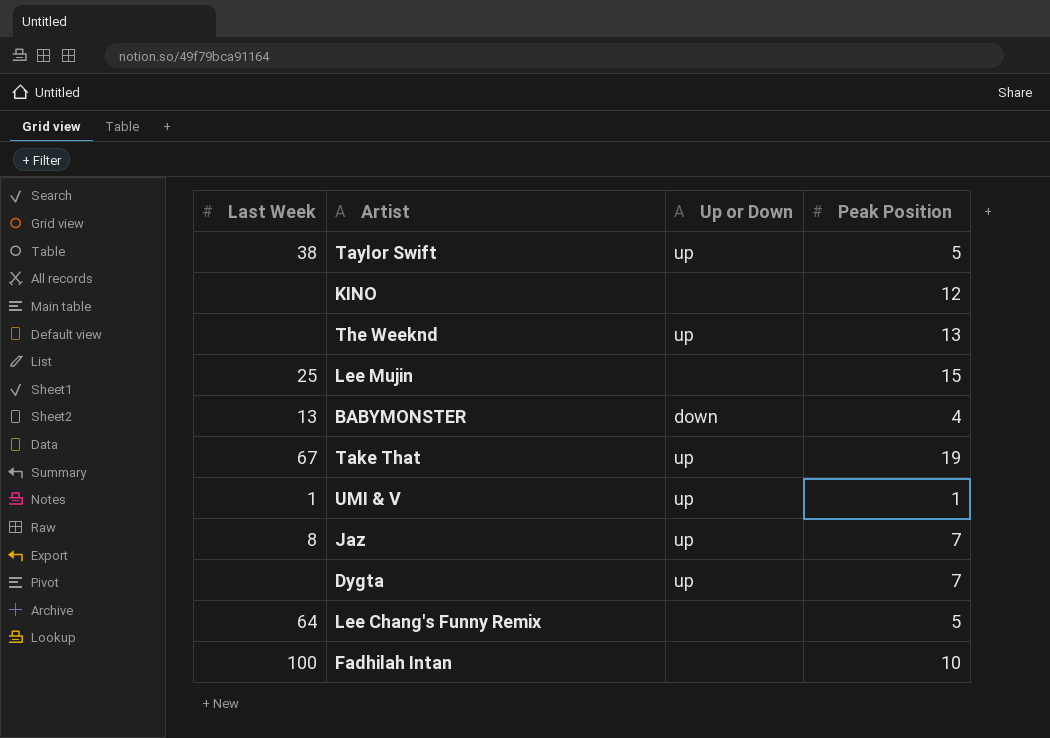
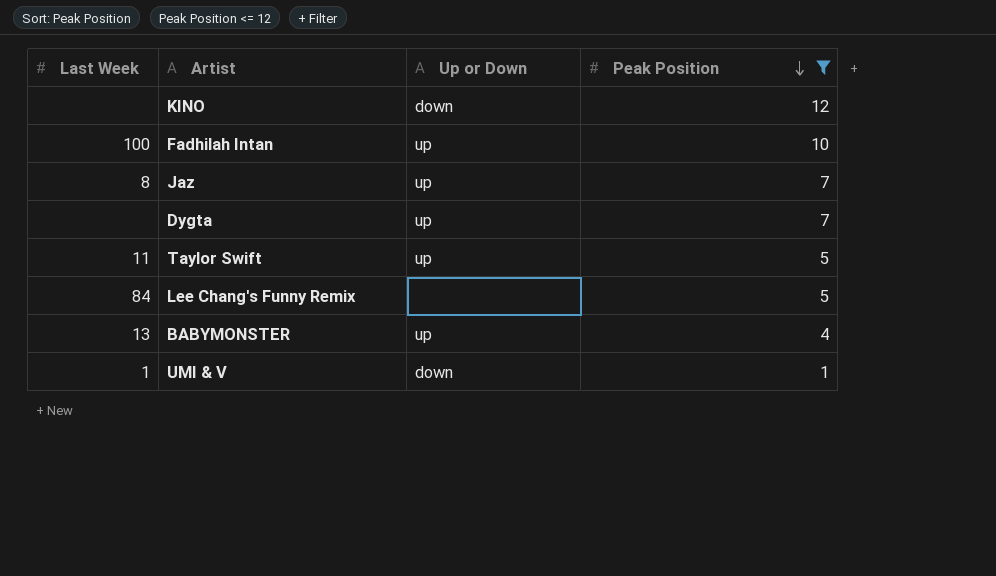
filter: none -> Peak Position <= 12
row order: none -> Peak Position descending
KINO | Up or Down: none -> down
Fadhilah Intan | Up or Down: none -> up
Taylor Swift | Last Week: 38 -> 11
Lee Chang's Funny Remix | Last Week: 64 -> 84
BABYMONSTER | Up or Down: down -> up
UMI & V | Up or Down: up -> down

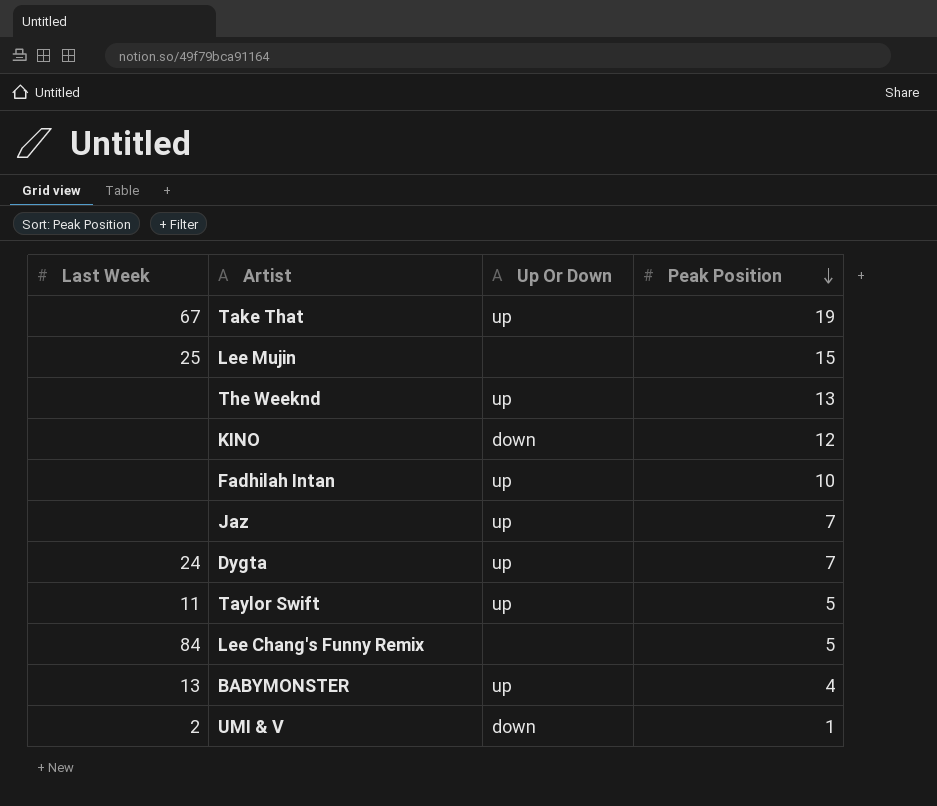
filter: Peak Position <= 12 -> none
column name: Up or Down -> Up Or Down
Fadhilah Intan | Last Week: 100 -> none
Jaz | Last Week: 8 -> none
Dygta | Last Week: none -> 24
UMI & V | Last Week: 1 -> 2

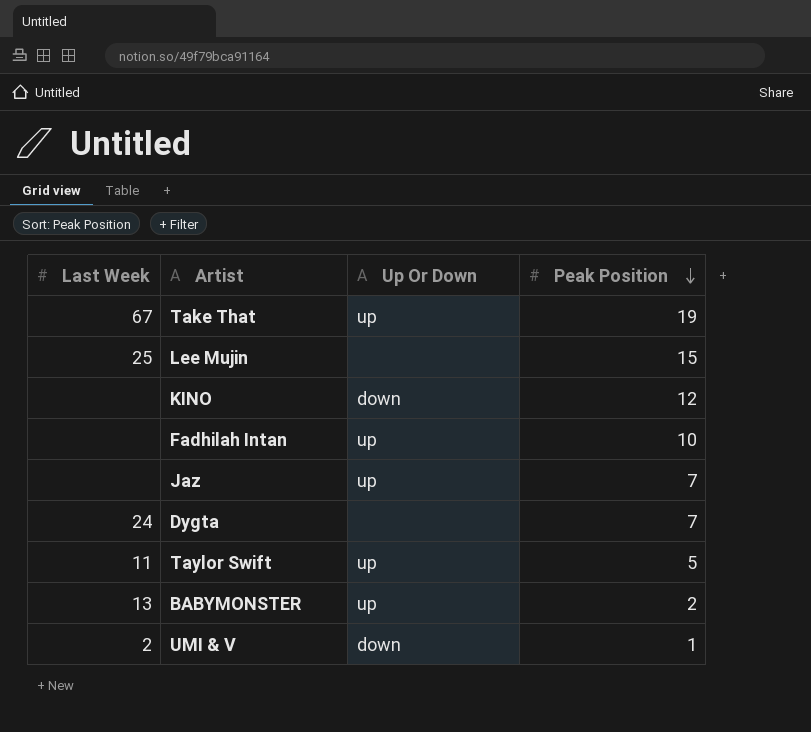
row The Weeknd: none | up | 13 -> none
row Lee Chang's Funny Remix: 84 | none | 5 -> none
Dygta | Up Or Down: up -> none
BABYMONSTER | Peak Position: 4 -> 2

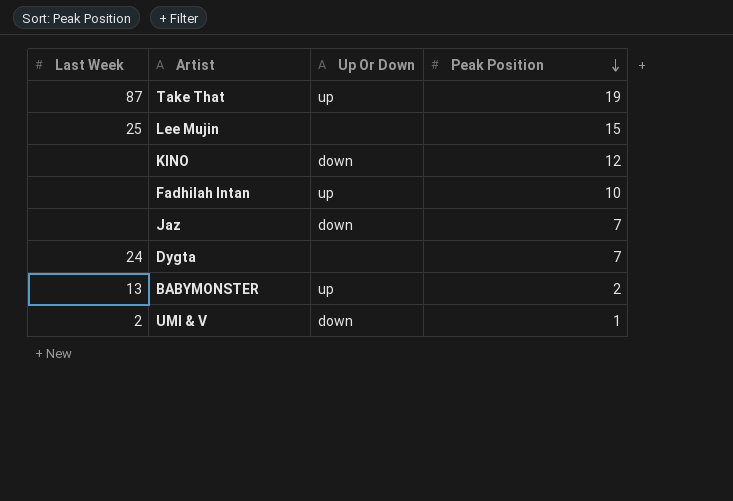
row Taylor Swift: 11 | up | 5 -> none
Take That | Last Week: 67 -> 87
Jaz | Up Or Down: up -> down

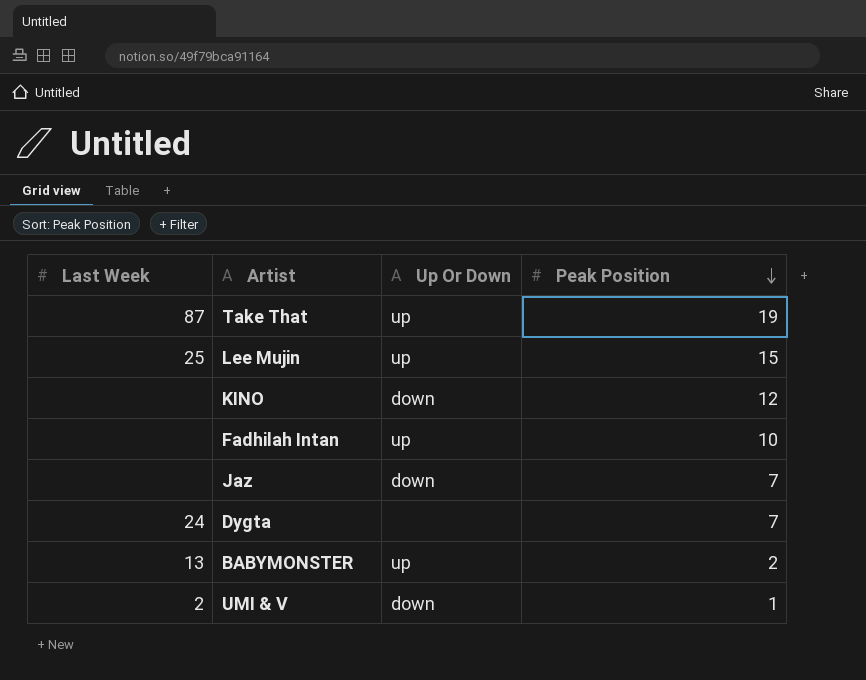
Lee Mujin | Up Or Down: none -> up

